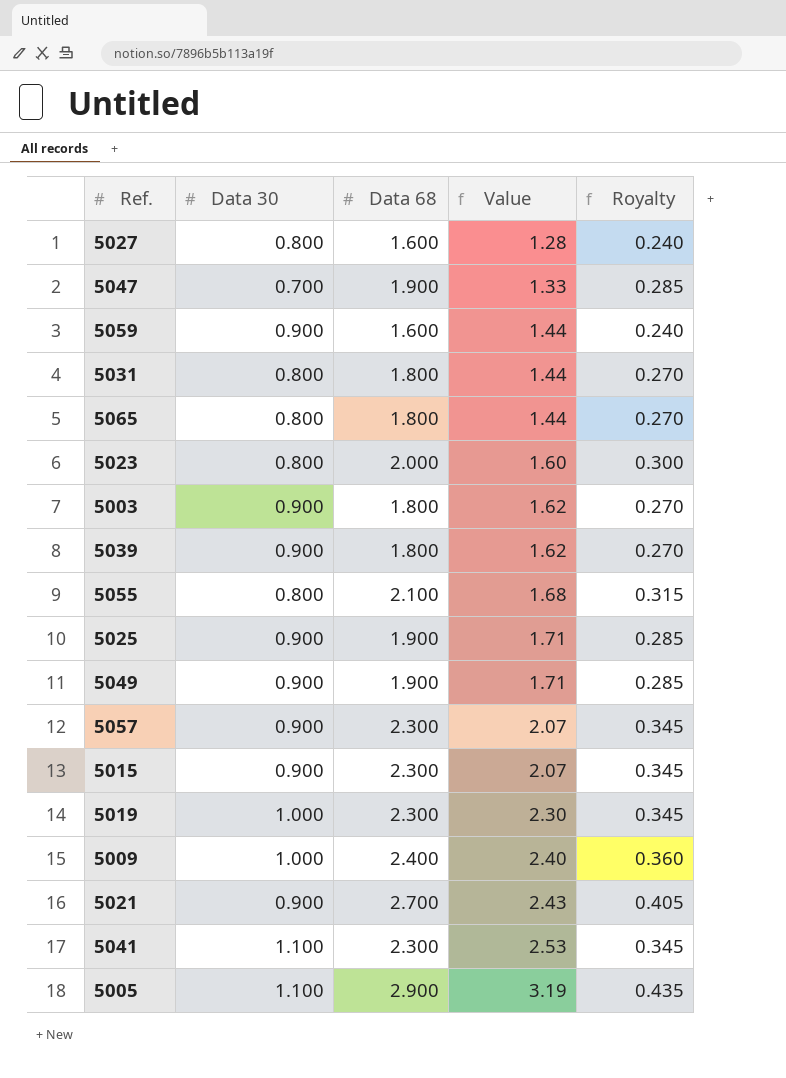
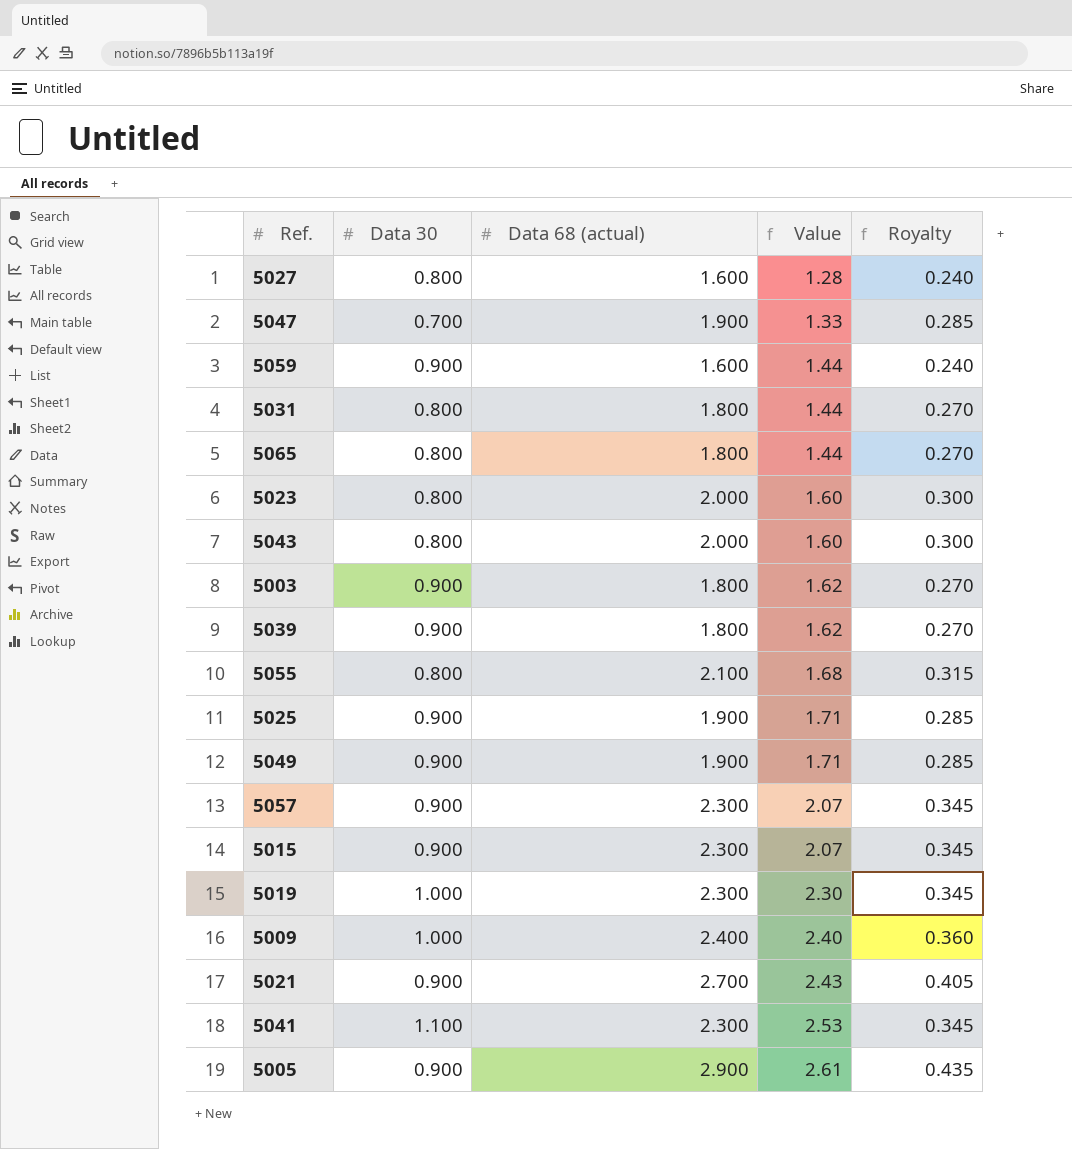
column name: Data 68 -> Data 68 (actual)
row 5043: none -> 0.800 | 2.000 | 1.60 | 0.300
5005 | Data 30: 1.100 -> 0.900
5005 | Value: 3.19 -> 2.61

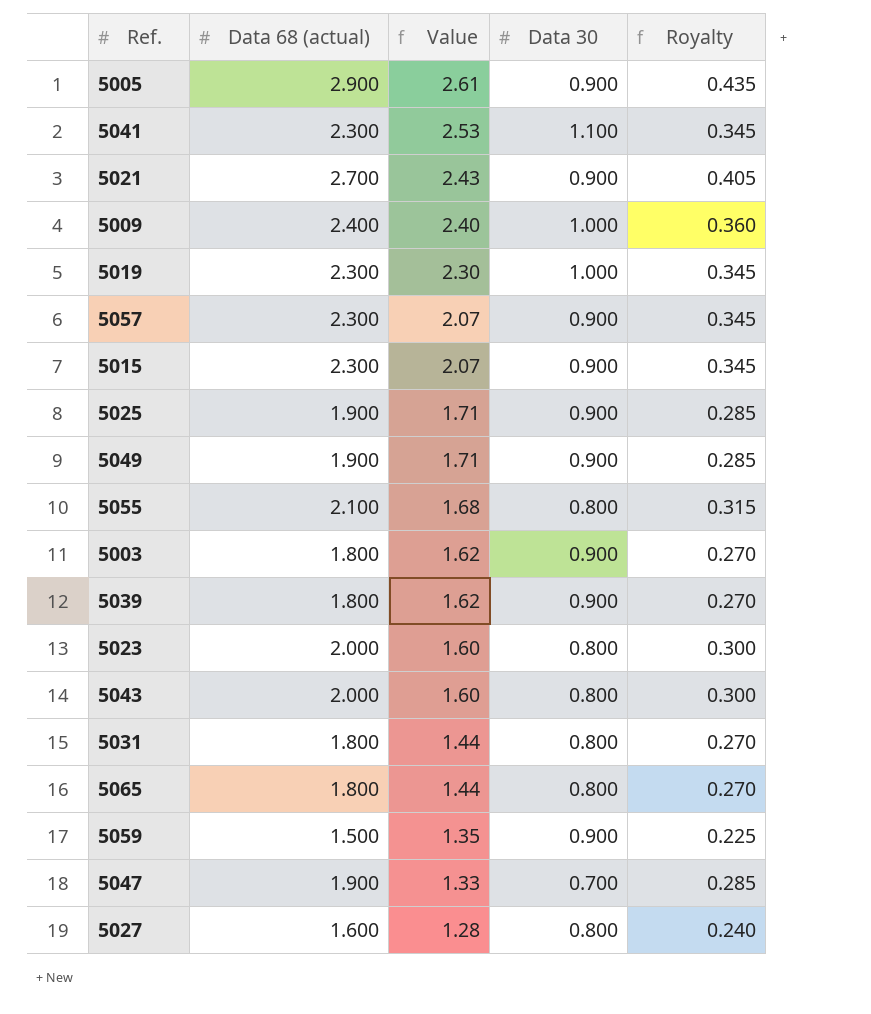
row order: Value ascending -> Value descending
column Data 30 | position: 2 -> 4
5059 | Data 68 (actual): 1.600 -> 1.500
5059 | Value: 1.44 -> 1.35
5059 | Royalty: 0.240 -> 0.225

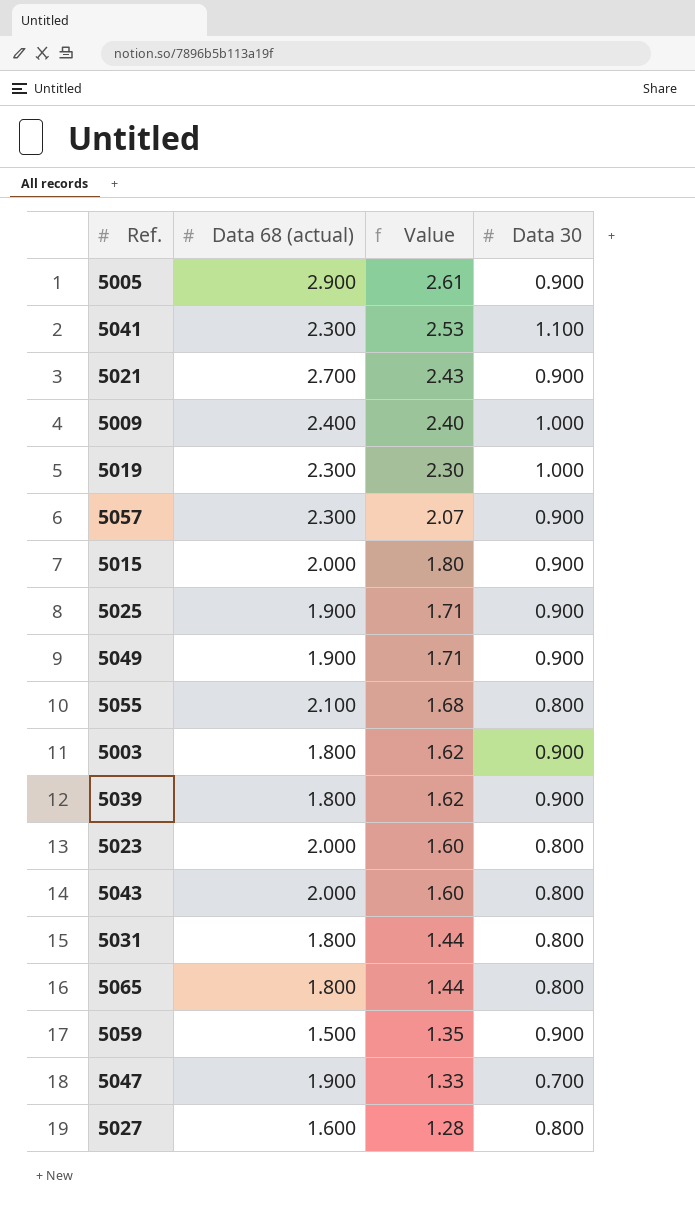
column Royalty | formula: [Data 68 (actual)] * 0.15 -> none
5015 | Data 68 (actual): 2.300 -> 2.000
5015 | Value: 2.07 -> 1.80

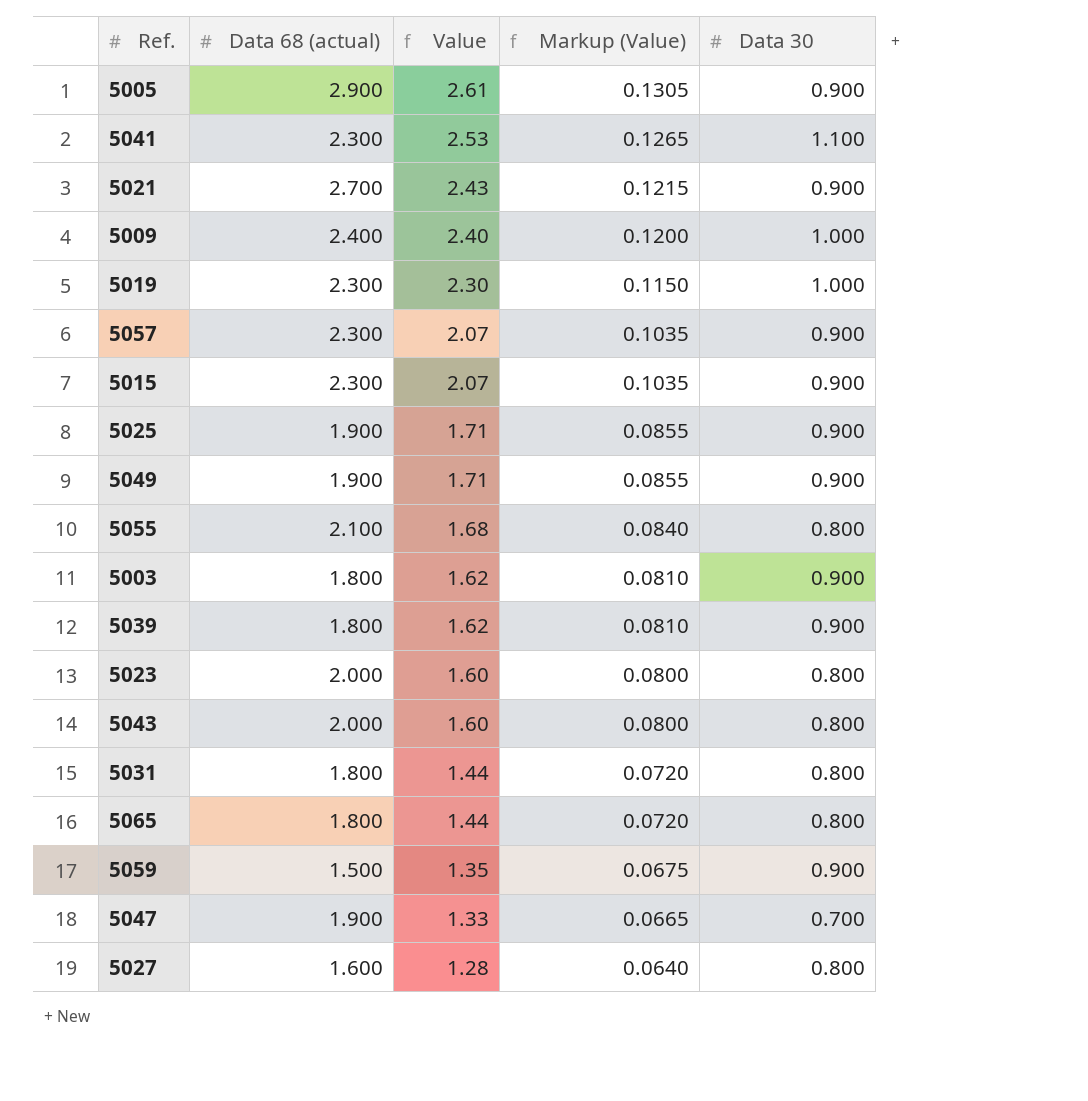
column Markup (Value) | formula: none -> [Value] * 0.05
5015 | Data 68 (actual): 2.000 -> 2.300
5015 | Value: 1.80 -> 2.07

